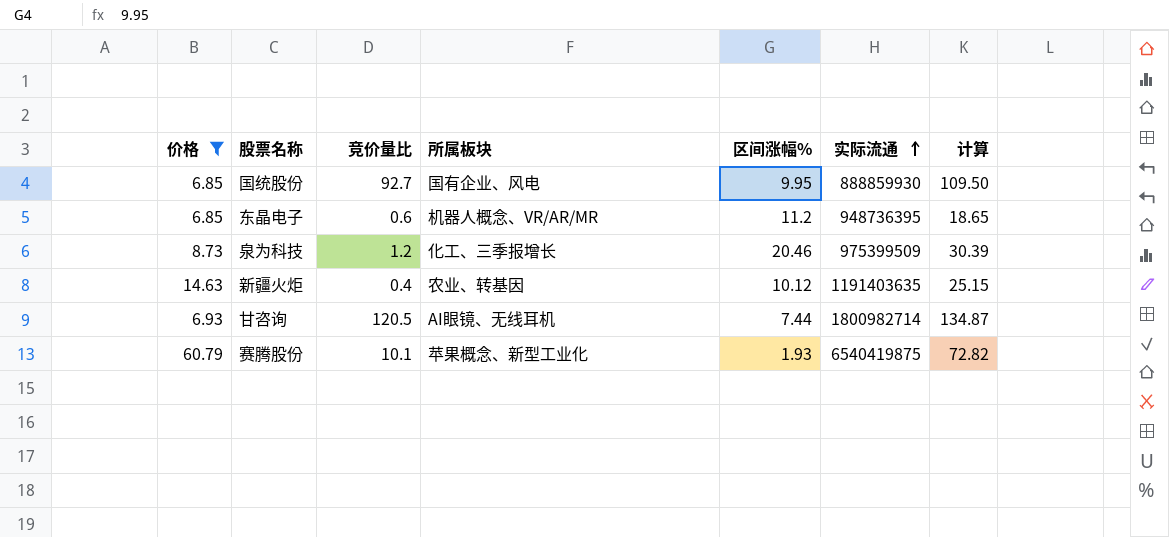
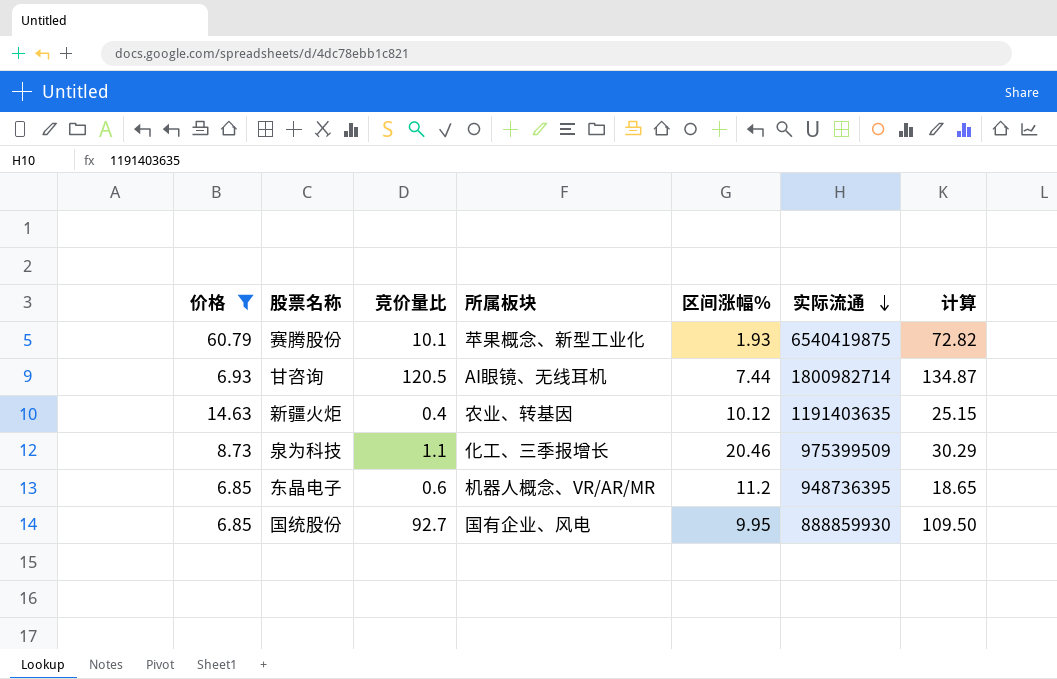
row order: 实际流通 ascending -> 实际流通 descending
泉为科技 | 竞价量比: 1.2 -> 1.1
泉为科技 | 计算: 30.39 -> 30.29

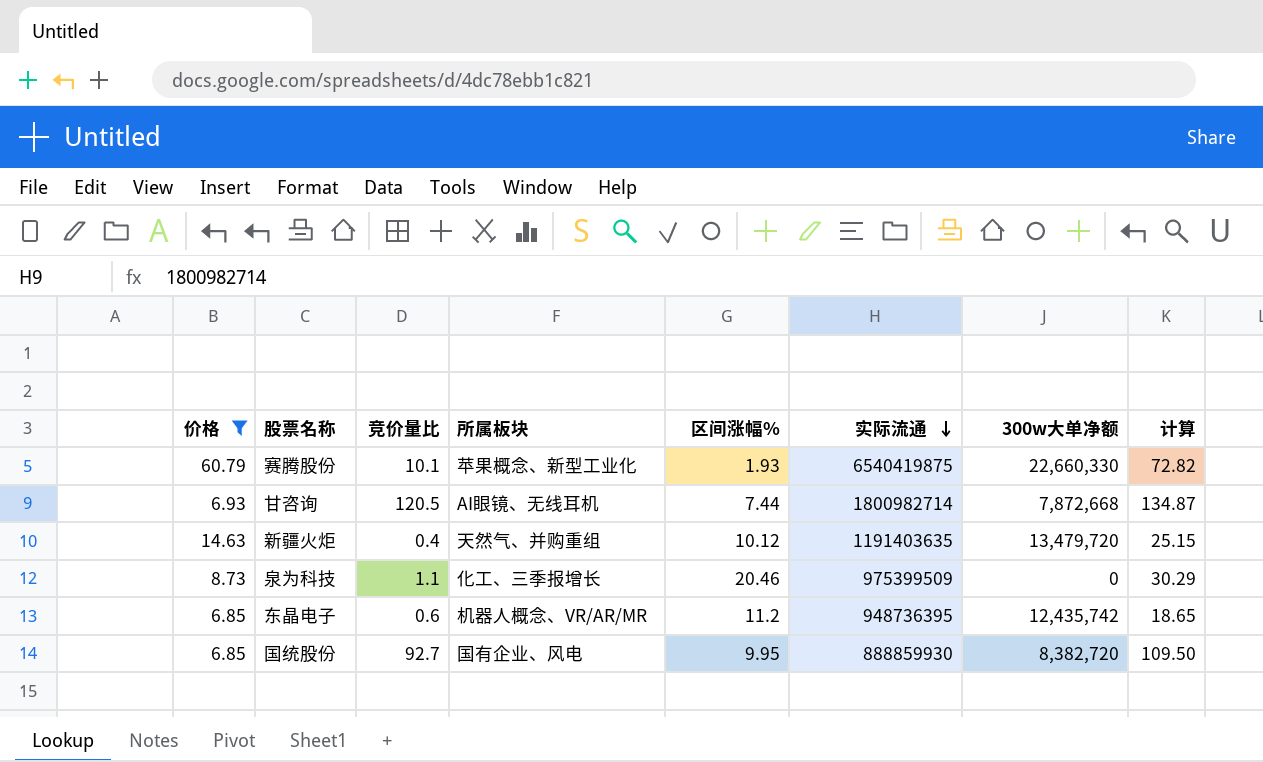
column 300w大单净额 | position: none -> 7
新疆火炬 | 所属板块: 农业、转基因 -> 天然气、并购重组

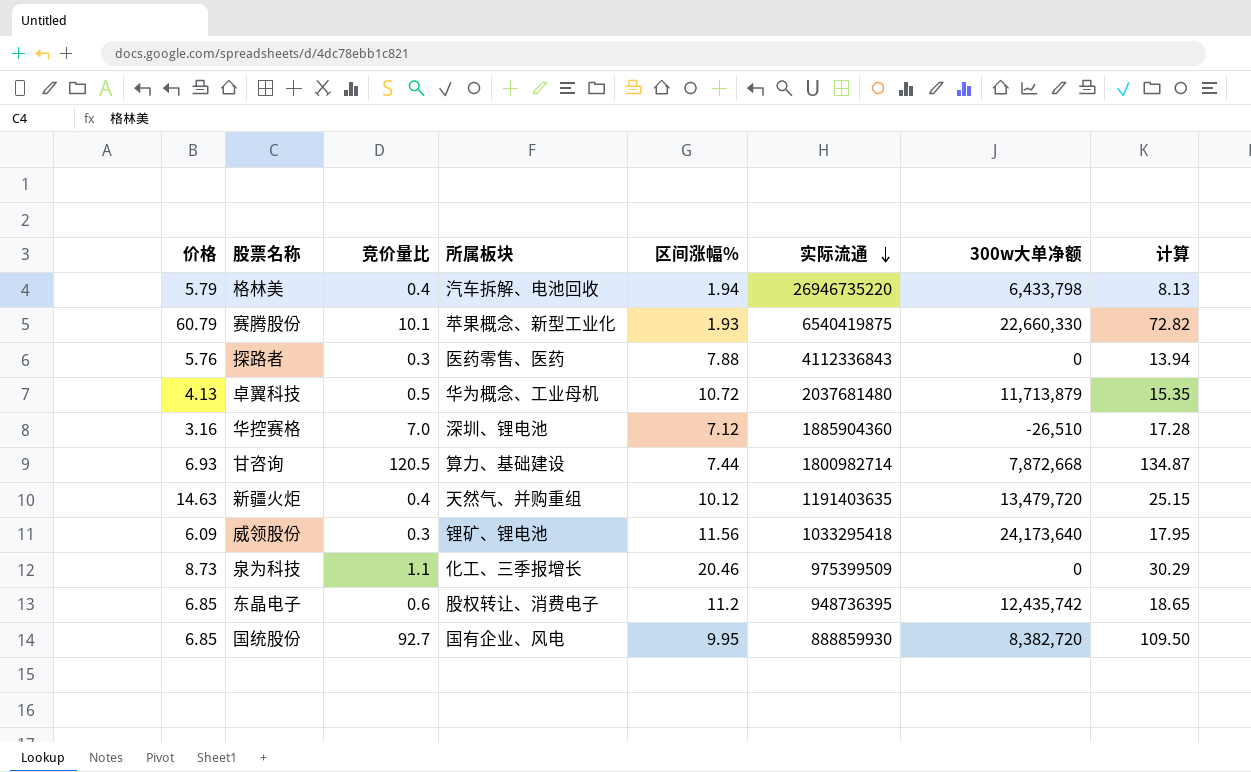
filter: 价格 >= 6.85 -> none
甘咨询 | 所属板块: AI眼镜、无线耳机 -> 算力、基础建设
东晶电子 | 所属板块: 机器人概念、VR/AR/MR -> 股权转让、消费电子

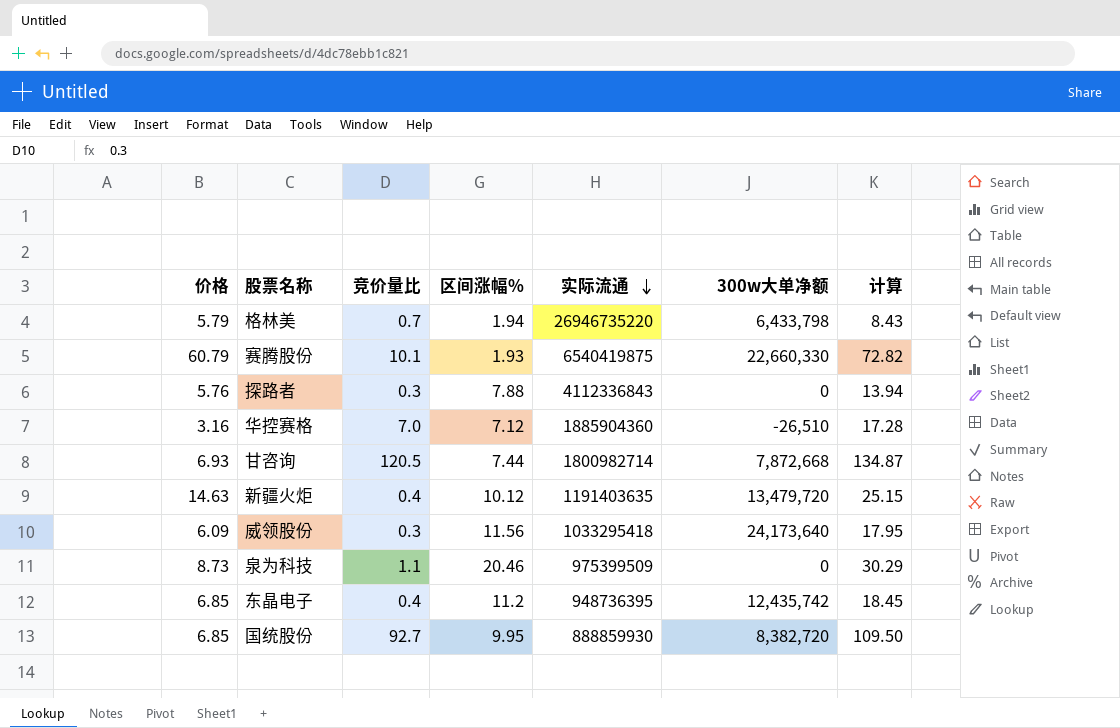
column 所属板块 | position: 4 -> none
row 卓翼科技: 4.13 | 0.5 | 华为概念、工业母机 | 10.72 | 2037681480 | 11,713,879 | 15.35 -> none
格林美 | 竞价量比: 0.4 -> 0.7
格林美 | 计算: 8.13 -> 8.43
东晶电子 | 竞价量比: 0.6 -> 0.4
东晶电子 | 计算: 18.65 -> 18.45

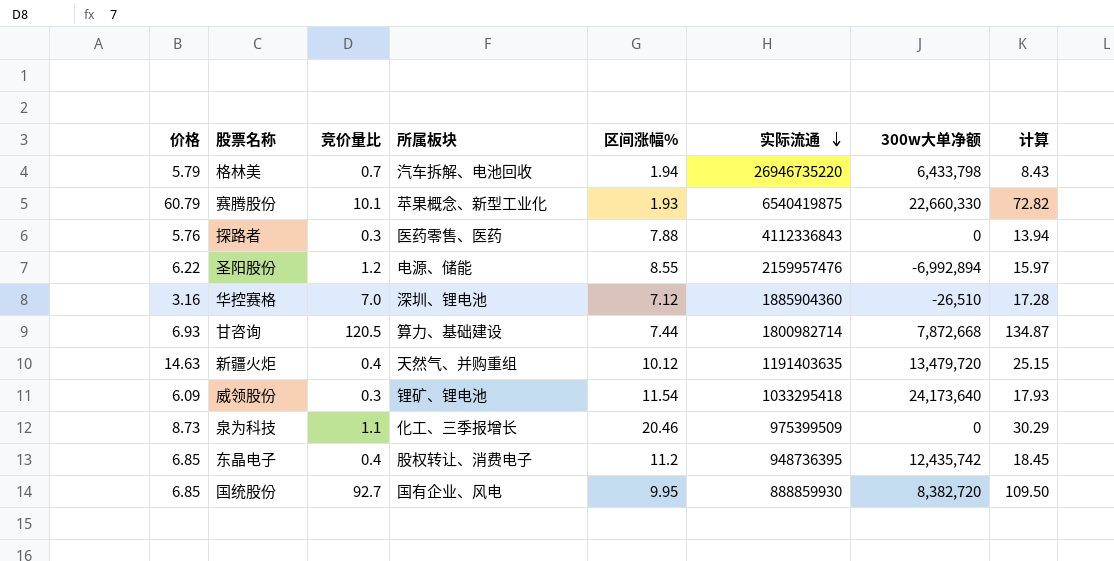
column 所属板块 | position: none -> 4
row 圣阳股份: none -> 6.22 | 1.2 | 电源、储能 | 8.55 | 2159957476 | -6,992,894 | 15.97
威领股份 | 区间涨幅%: 11.56 -> 11.54
威领股份 | 计算: 17.95 -> 17.93

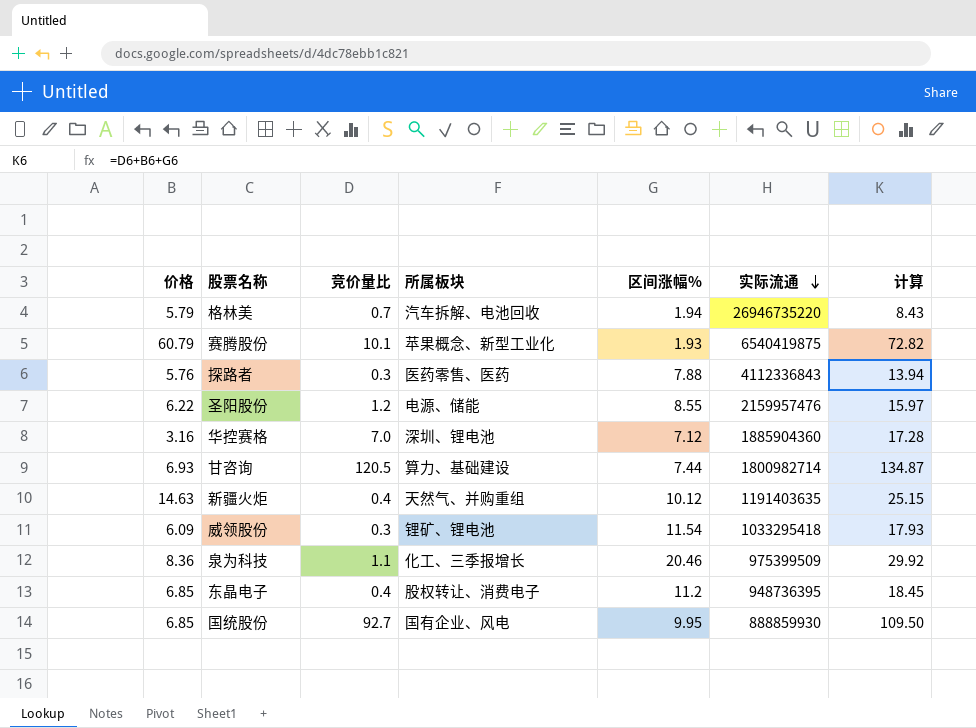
column 300w大单净额 | position: 7 -> none
泉为科技 | 价格: 8.73 -> 8.36
泉为科技 | 计算: 30.29 -> 29.92

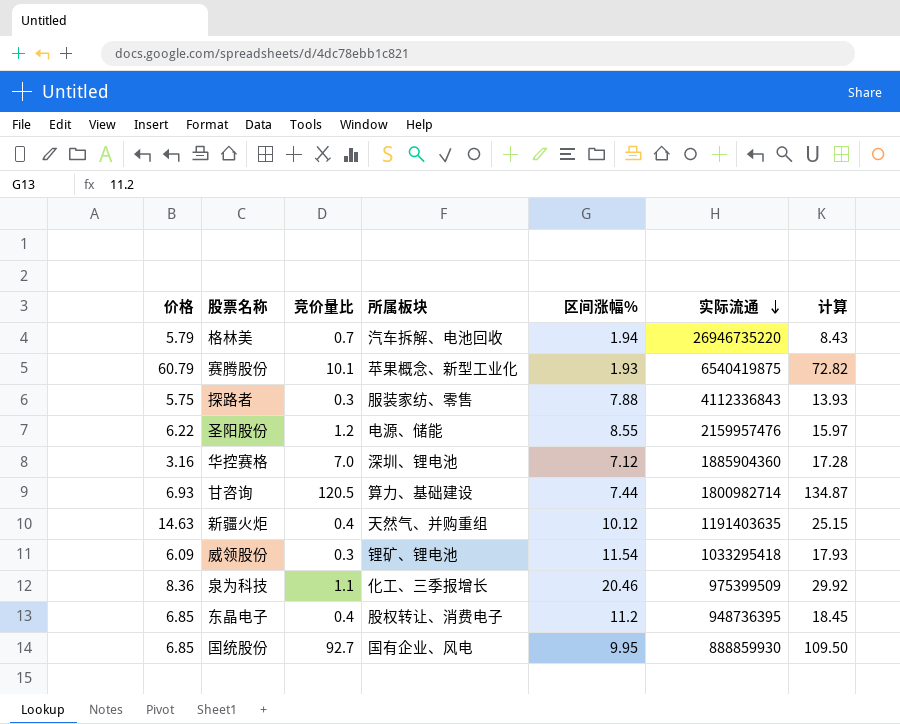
探路者 | 价格: 5.76 -> 5.75
探路者 | 所属板块: 医药零售、医药 -> 服装家纺、零售
探路者 | 计算: 13.94 -> 13.93

